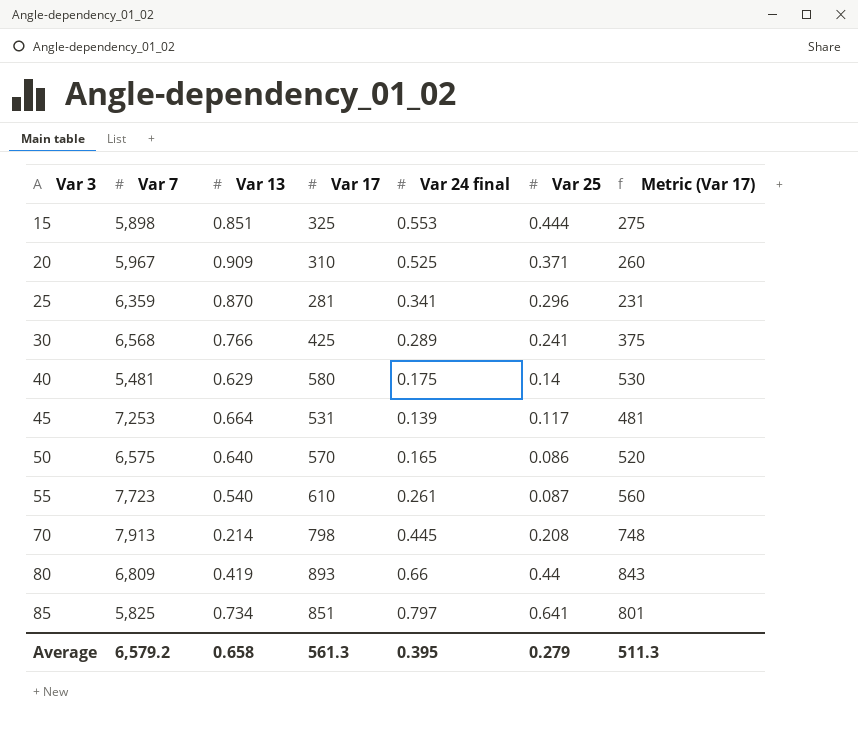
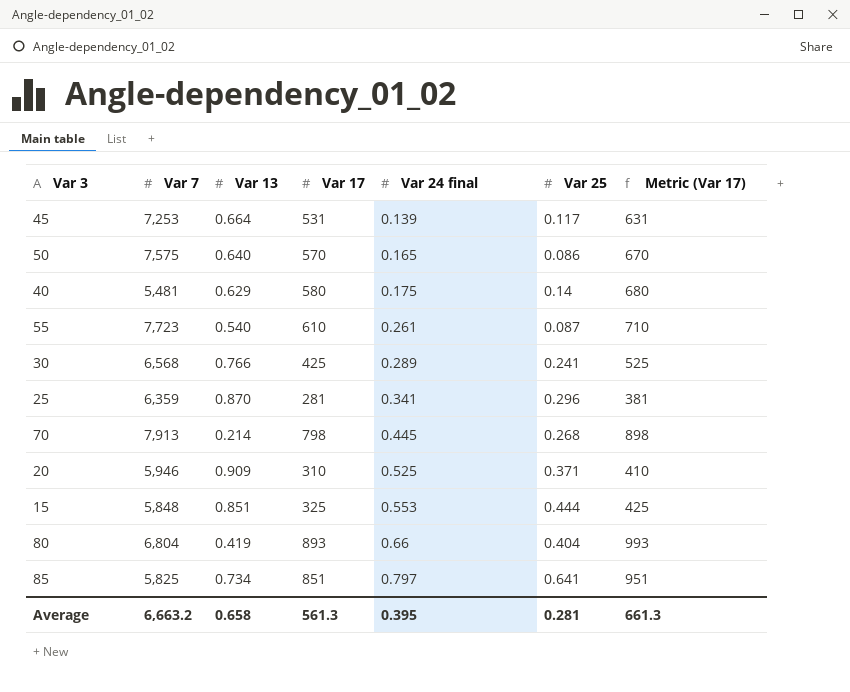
row order: Var 3 ascending -> Var 24 final ascending
column Metric (Var 17) | formula: [Var 17] - 50 -> [Var 17] + 100
50 | Var 7: 6,575 -> 7,575
70 | Var 25: 0.208 -> 0.268
20 | Var 7: 5,967 -> 5,946
15 | Var 7: 5,898 -> 5,848
80 | Var 7: 6,809 -> 6,804
80 | Var 25: 0.44 -> 0.404
Average | Var 7: 6,579.2 -> 6,663.2
Average | Var 25: 0.279 -> 0.281
Average | Metric (Var 17): 511.3 -> 661.3

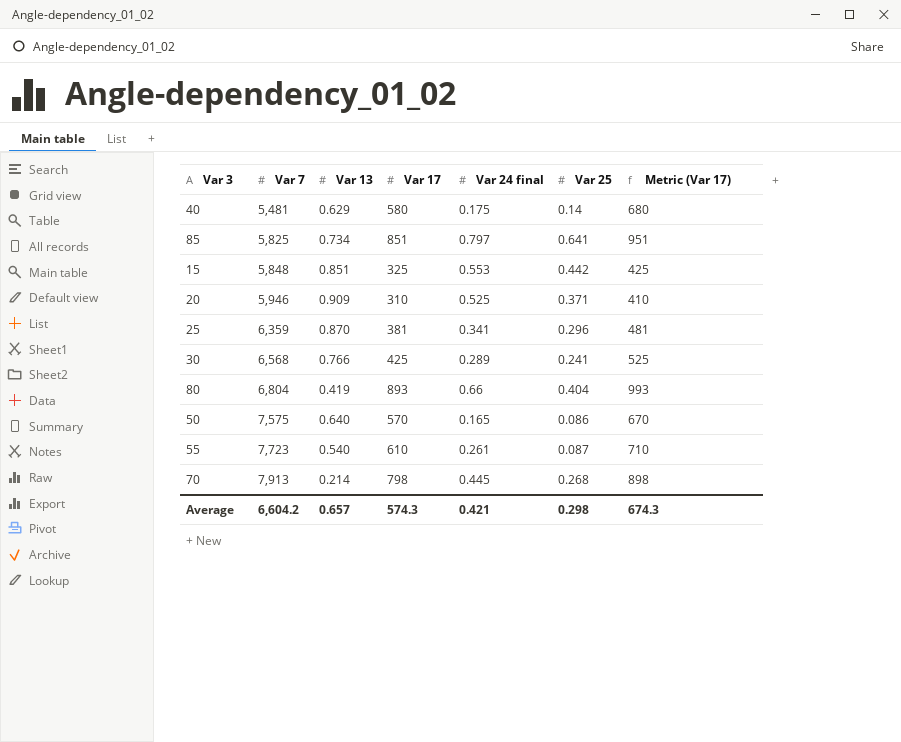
row order: Var 24 final ascending -> Var 7 ascending
row 45: 7,253 | 0.664 | 531 | 0.139 | 0.117 | 631 -> none
15 | Var 25: 0.444 -> 0.442
25 | Var 17: 281 -> 381
25 | Metric (Var 17): 381 -> 481
Average | Var 7: 6,663.2 -> 6,604.2
Average | Var 13: 0.658 -> 0.657
Average | Var 17: 561.3 -> 574.3
Average | Var 24 final: 0.395 -> 0.421
Average | Var 25: 0.281 -> 0.298
Average | Metric (Var 17): 661.3 -> 674.3

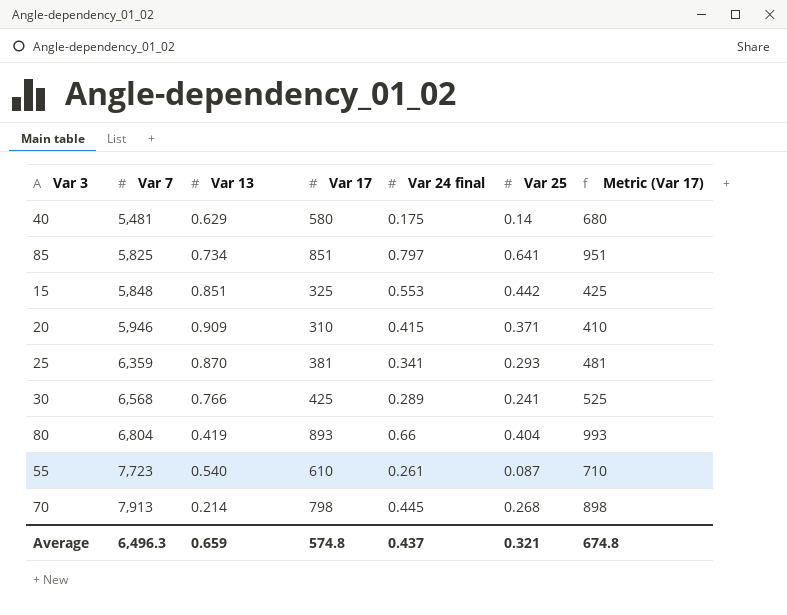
row 50: 7,575 | 0.640 | 570 | 0.165 | 0.086 | 670 -> none
20 | Var 24 final: 0.525 -> 0.415
25 | Var 25: 0.296 -> 0.293
Average | Var 7: 6,604.2 -> 6,496.3
Average | Var 13: 0.657 -> 0.659
Average | Var 17: 574.3 -> 574.8
Average | Var 24 final: 0.421 -> 0.437
Average | Var 25: 0.298 -> 0.321
Average | Metric (Var 17): 674.3 -> 674.8

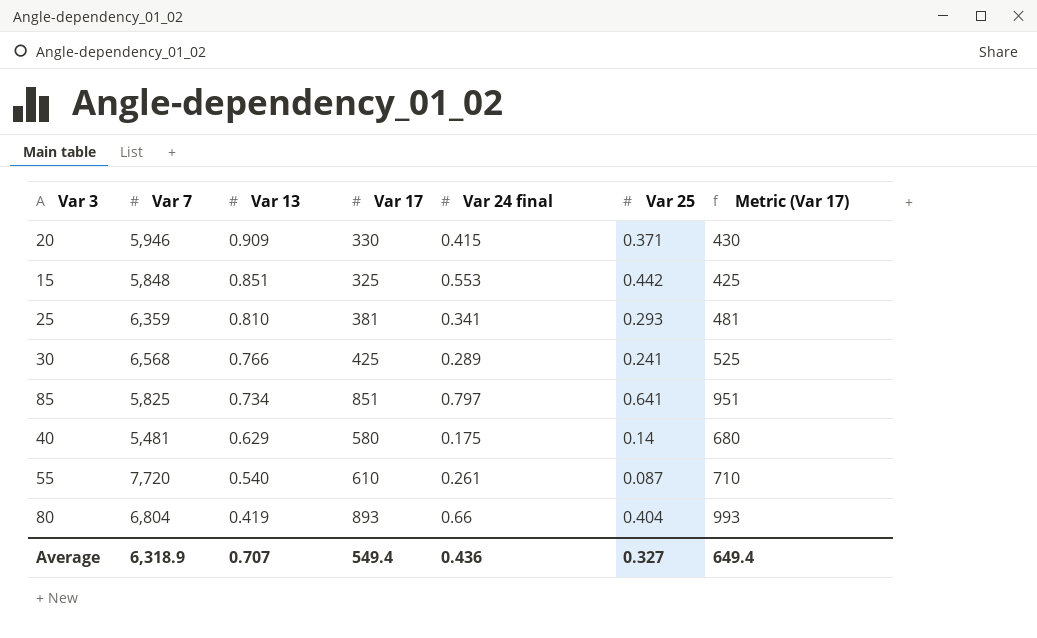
row order: Var 7 ascending -> Var 13 descending
row 70: 7,913 | 0.214 | 798 | 0.445 | 0.268 | 898 -> none
20 | Var 17: 310 -> 330
20 | Metric (Var 17): 410 -> 430
25 | Var 13: 0.870 -> 0.810
55 | Var 7: 7,723 -> 7,720
Average | Var 7: 6,496.3 -> 6,318.9
Average | Var 13: 0.659 -> 0.707
Average | Var 17: 574.8 -> 549.4
Average | Var 24 final: 0.437 -> 0.436
Average | Var 25: 0.321 -> 0.327
Average | Metric (Var 17): 674.8 -> 649.4

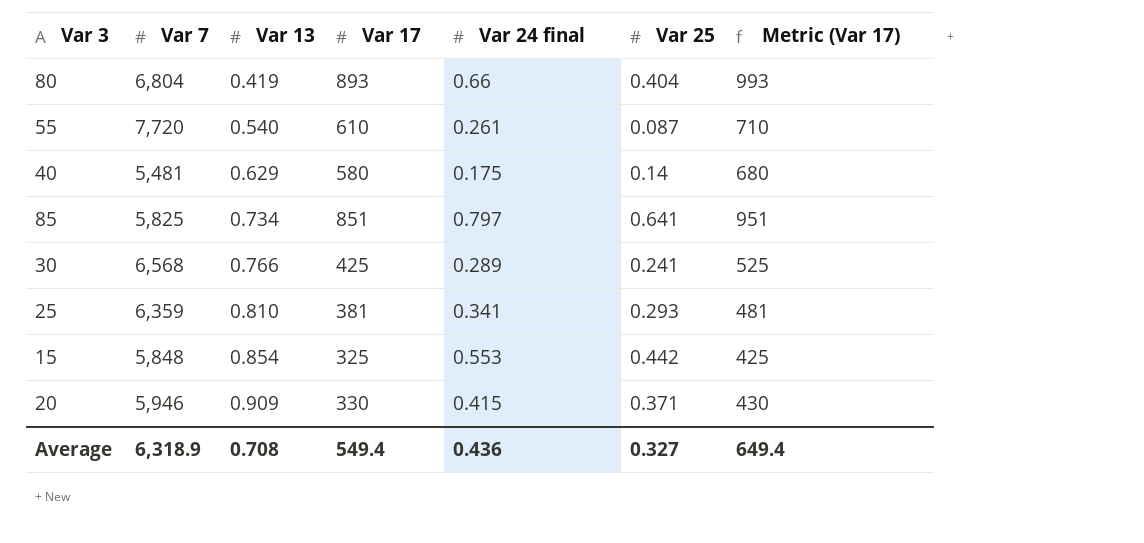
row order: Var 13 descending -> Var 13 ascending
15 | Var 13: 0.851 -> 0.854
Average | Var 13: 0.707 -> 0.708

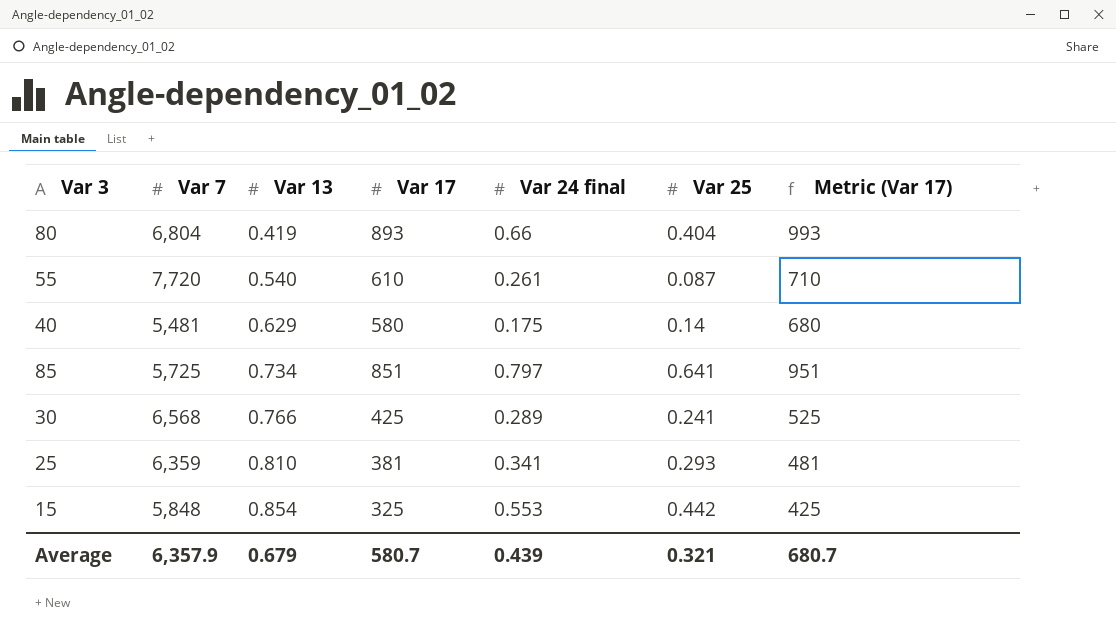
row 20: 5,946 | 0.909 | 330 | 0.415 | 0.371 | 430 -> none
85 | Var 7: 5,825 -> 5,725
Average | Var 7: 6,318.9 -> 6,357.9
Average | Var 13: 0.708 -> 0.679
Average | Var 17: 549.4 -> 580.7
Average | Var 24 final: 0.436 -> 0.439
Average | Var 25: 0.327 -> 0.321
Average | Metric (Var 17): 649.4 -> 680.7

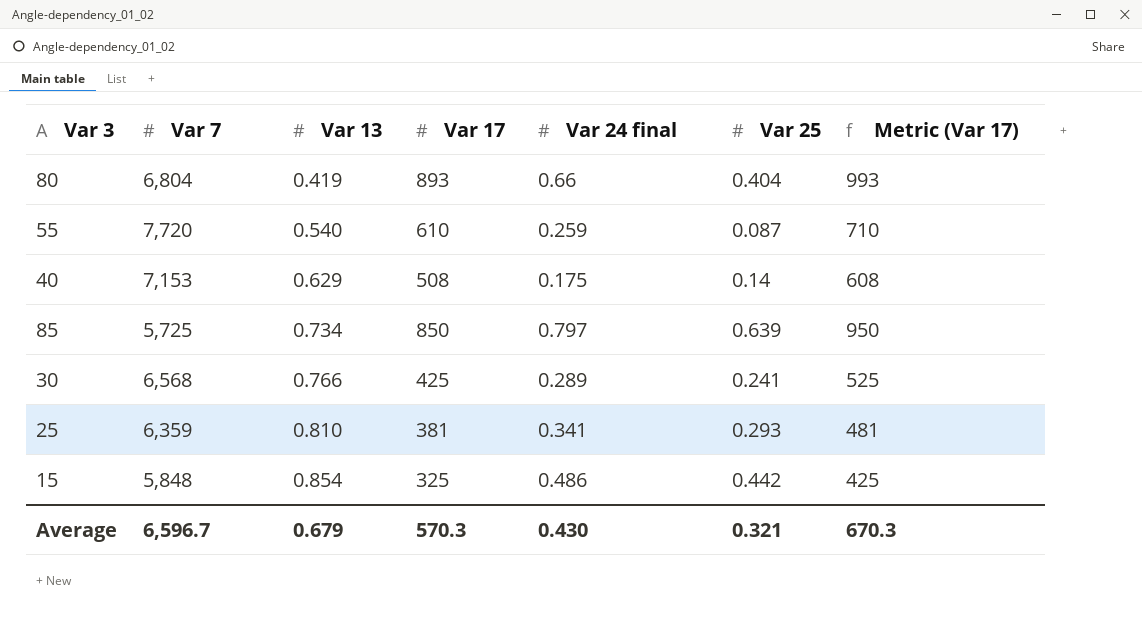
55 | Var 24 final: 0.261 -> 0.259
40 | Var 7: 5,481 -> 7,153
40 | Var 17: 580 -> 508
40 | Metric (Var 17): 680 -> 608
85 | Var 17: 851 -> 850
85 | Var 25: 0.641 -> 0.639
85 | Metric (Var 17): 951 -> 950
15 | Var 24 final: 0.553 -> 0.486
Average | Var 7: 6,357.9 -> 6,596.7
Average | Var 17: 580.7 -> 570.3
Average | Var 24 final: 0.439 -> 0.430
Average | Metric (Var 17): 680.7 -> 670.3

